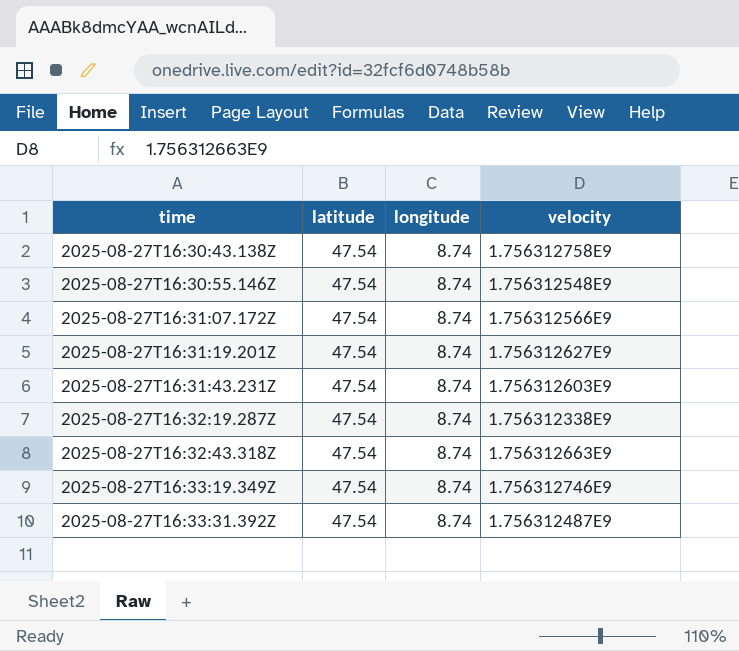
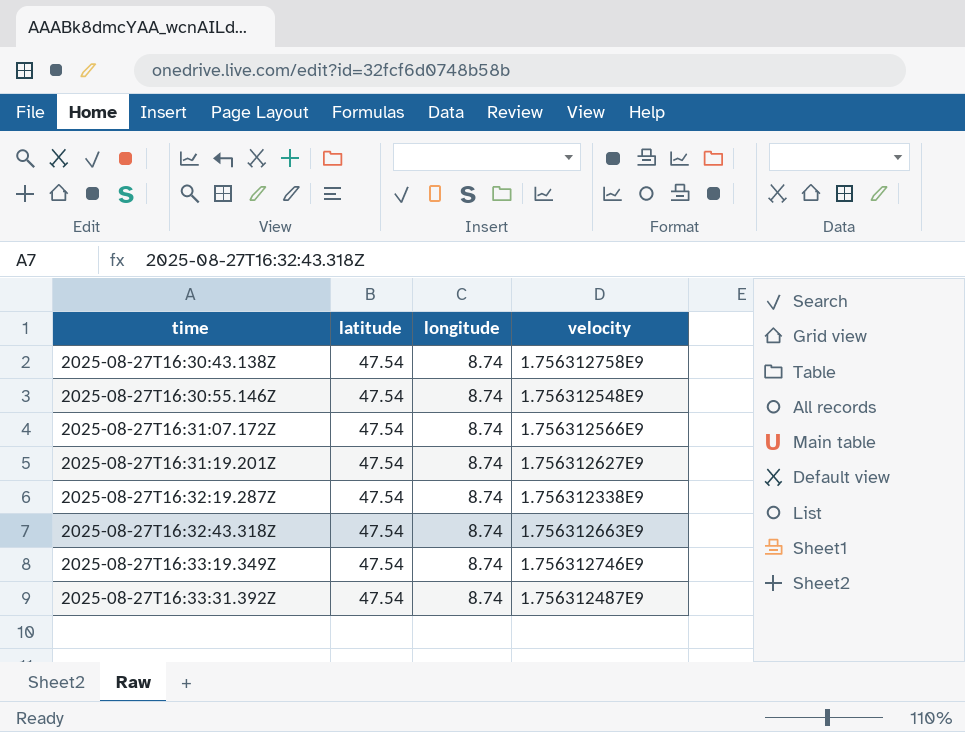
row 2025-08-27T16:31:43.231Z: 47.54 | 8.74 | 1.756312603E9 -> none

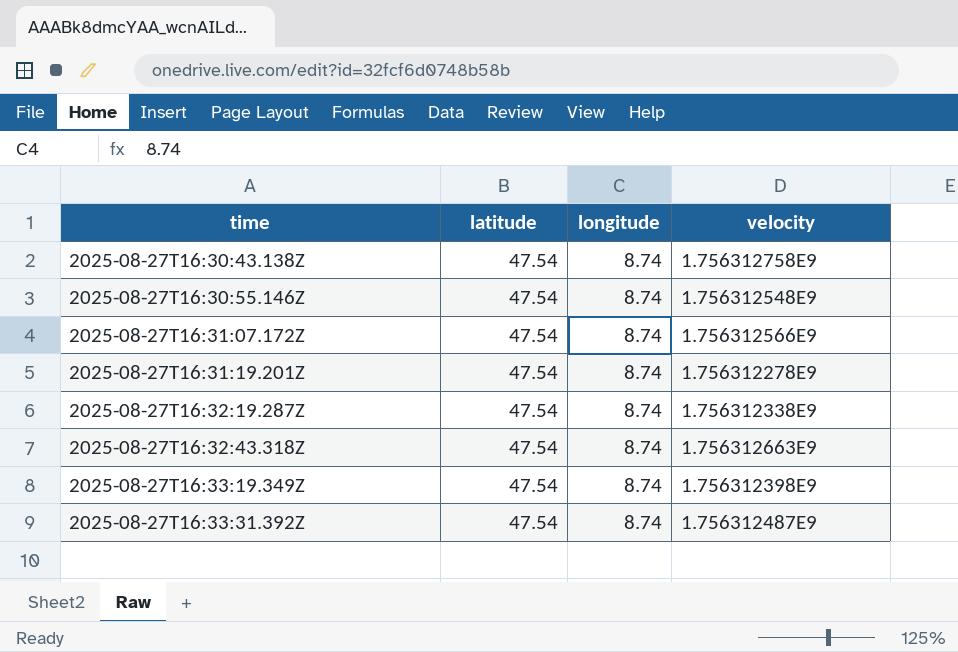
2025-08-27T16:31:19.201Z | velocity: 1.756312627E9 -> 1.756312278E9
2025-08-27T16:33:19.349Z | velocity: 1.756312746E9 -> 1.756312398E9

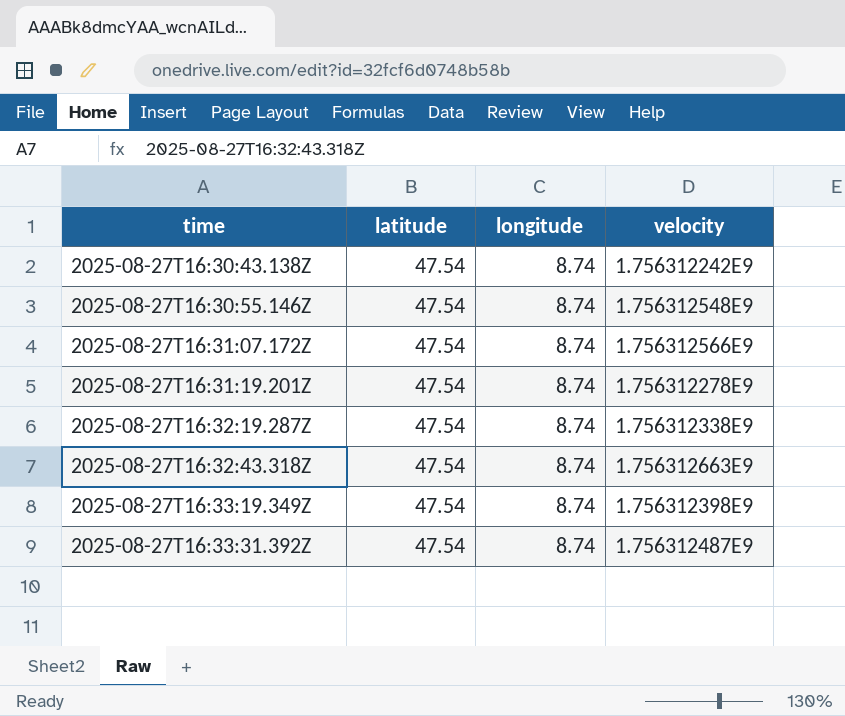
2025-08-27T16:30:43.138Z | velocity: 1.756312758E9 -> 1.756312242E9

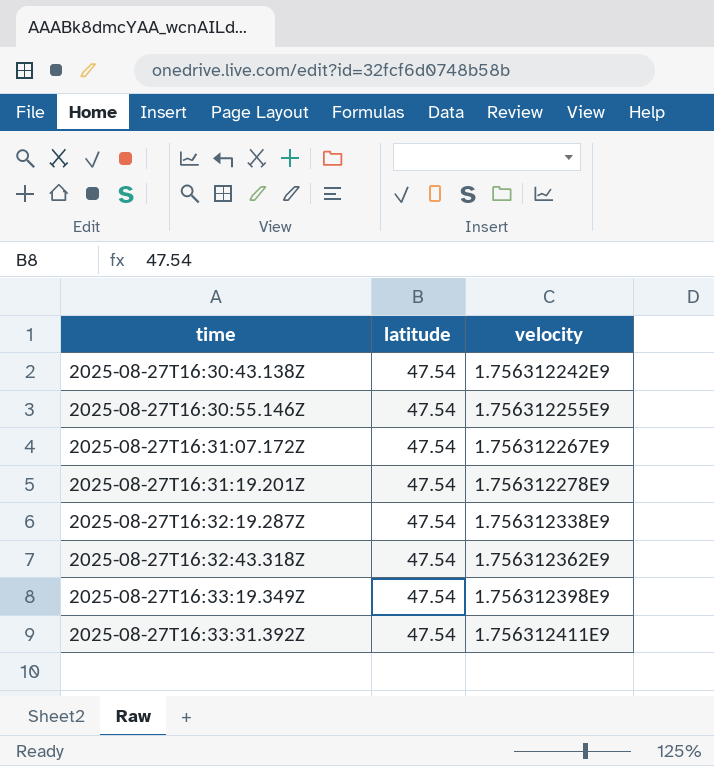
column longitude | position: 3 -> none
2025-08-27T16:30:55.146Z | velocity: 1.756312548E9 -> 1.756312255E9
2025-08-27T16:31:07.172Z | velocity: 1.756312566E9 -> 1.756312267E9
2025-08-27T16:32:43.318Z | velocity: 1.756312663E9 -> 1.756312362E9
2025-08-27T16:33:31.392Z | velocity: 1.756312487E9 -> 1.756312411E9

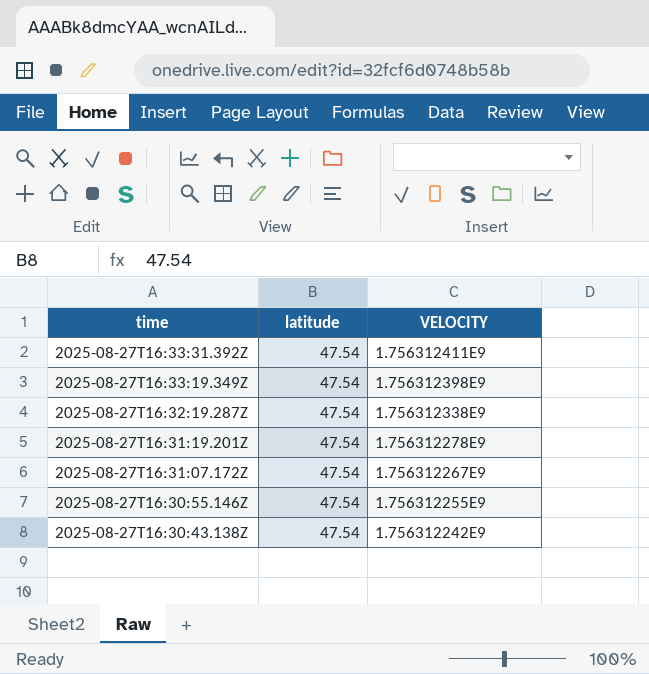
row order: time ascending -> time descending
column name: velocity -> VELOCITY
row 2025-08-27T16:32:43.318Z: 47.54 | 1.756312362E9 -> none

